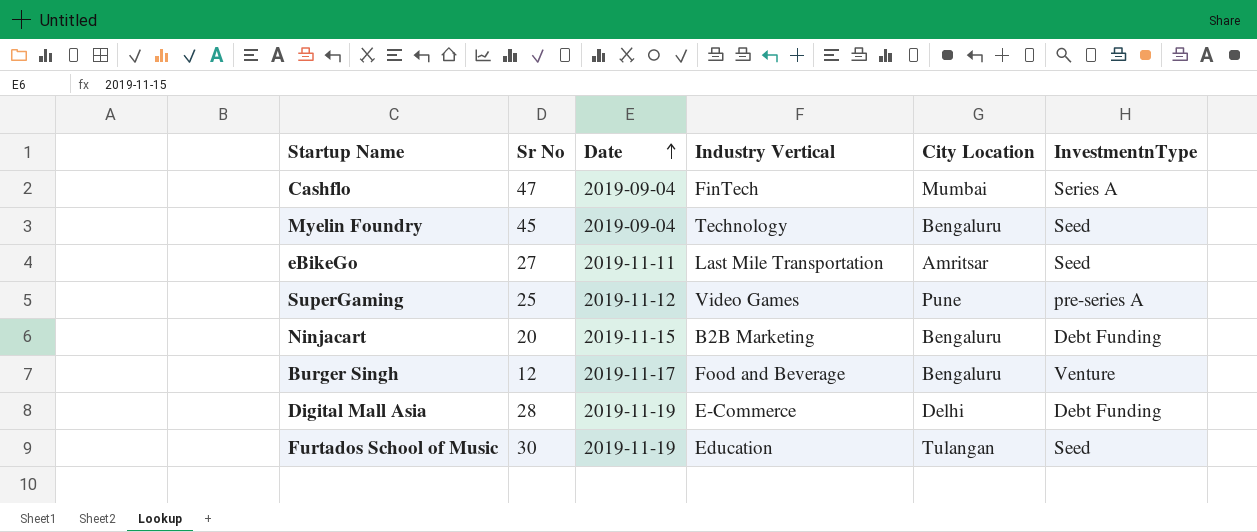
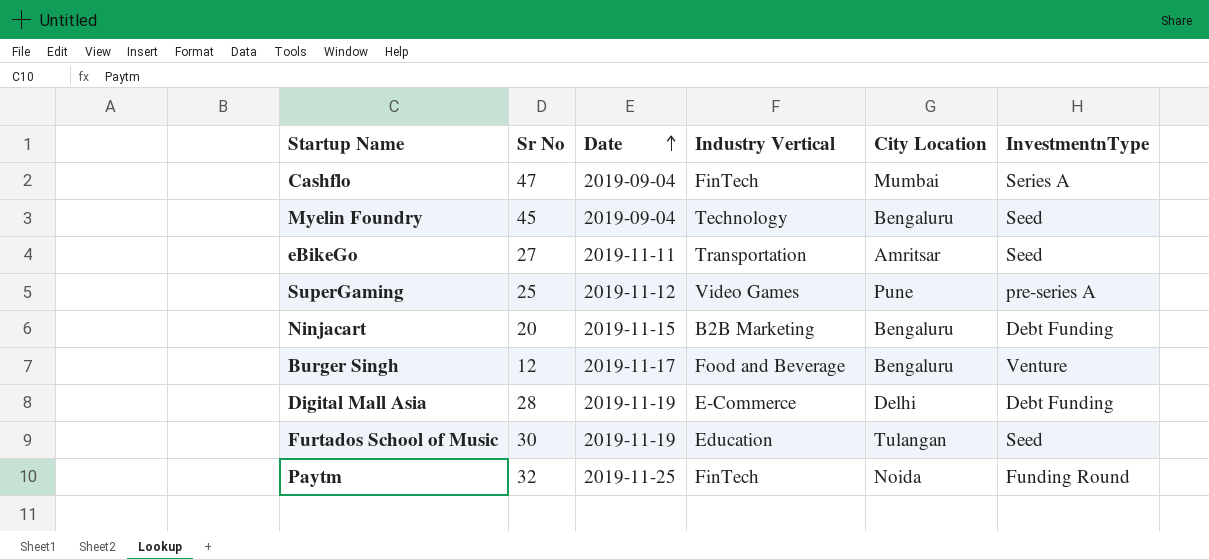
eBikeGo | Industry Vertical: Last Mile Transportation -> Transportation
row Paytm: none -> 32 | 2019-11-25 | FinTech | Noida | Funding Round

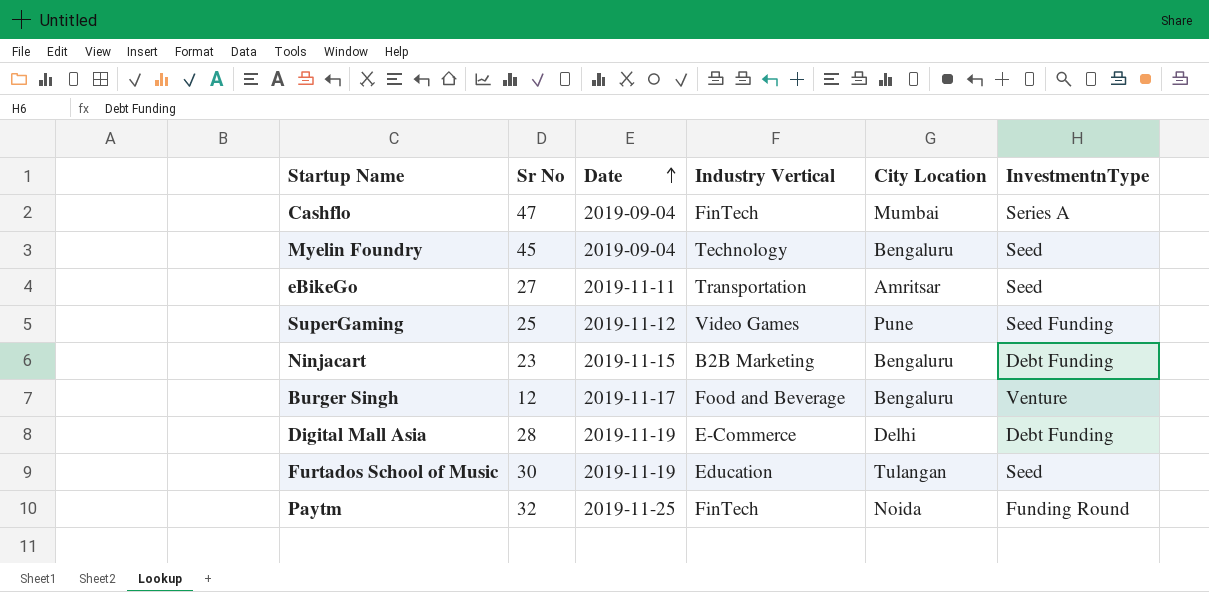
SuperGaming | InvestmentnType: pre-series A -> Seed Funding
Ninjacart | Sr No: 20 -> 23

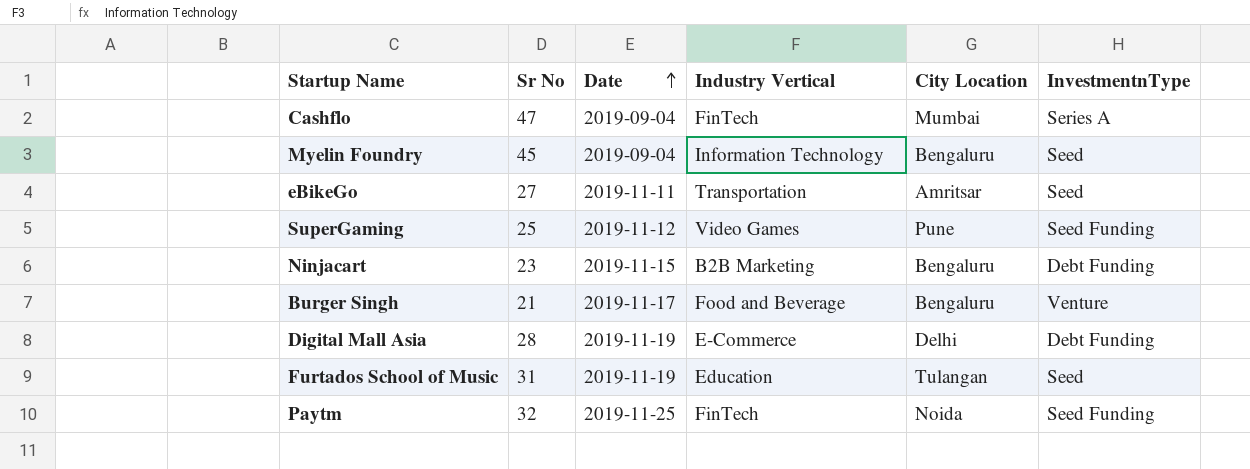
Myelin Foundry | Industry Vertical: Technology -> Information Technology
Burger Singh | Sr No: 12 -> 21
Furtados School of Music | Sr No: 30 -> 31
Paytm | InvestmentnType: Funding Round -> Seed Funding

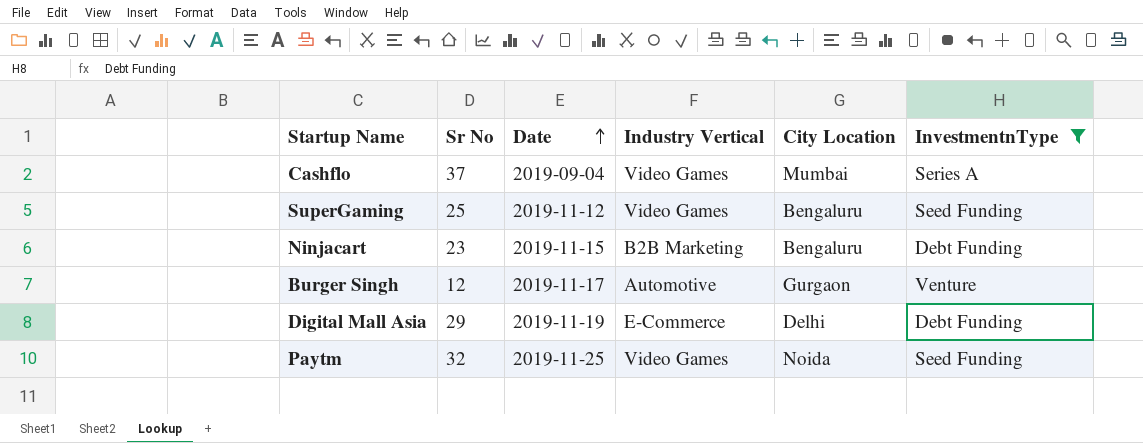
filter: none -> InvestmentnType != Seed
Cashflo | Sr No: 47 -> 37
Cashflo | Industry Vertical: FinTech -> Video Games
SuperGaming | City Location: Pune -> Bengaluru
Burger Singh | Sr No: 21 -> 12
Burger Singh | Industry Vertical: Food and Beverage -> Automotive
Burger Singh | City Location: Bengaluru -> Gurgaon
Digital Mall Asia | Sr No: 28 -> 29
Paytm | Industry Vertical: FinTech -> Video Games

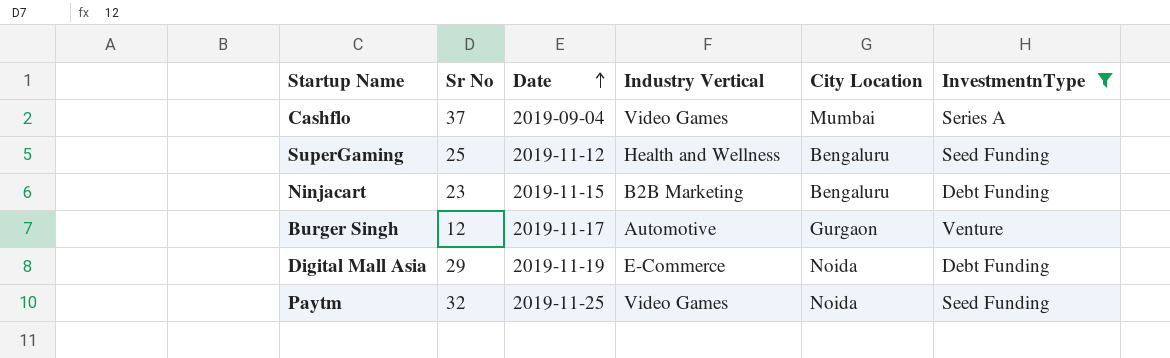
SuperGaming | Industry Vertical: Video Games -> Health and Wellness
Digital Mall Asia | City Location: Delhi -> Noida

